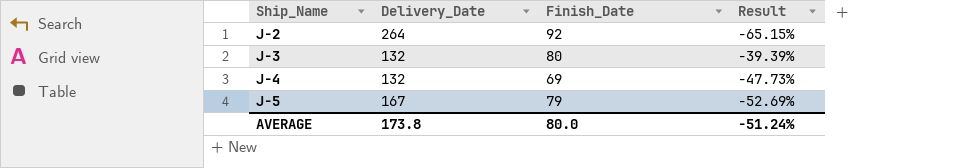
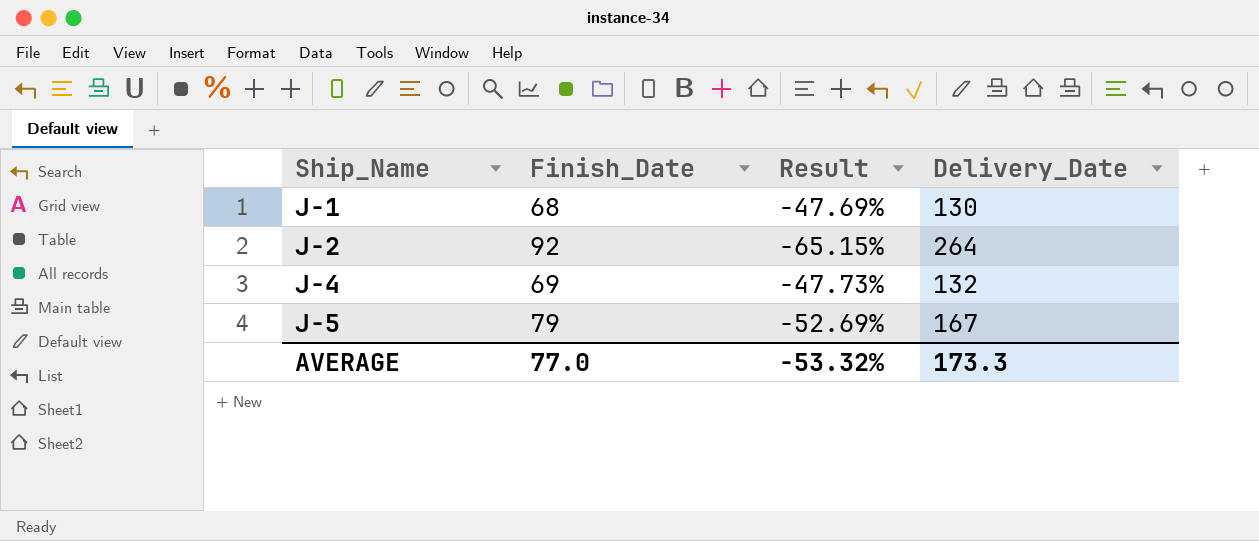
column Delivery_Date | position: 2 -> 4
row J-3: 132 | 80 | -39.39% -> none
row J-1: none -> 68 | -47.69% | 130
AVERAGE | Finish_Date: 80.0 -> 77.0
AVERAGE | Result: -51.24% -> -53.32%
AVERAGE | Delivery_Date: 173.8 -> 173.3

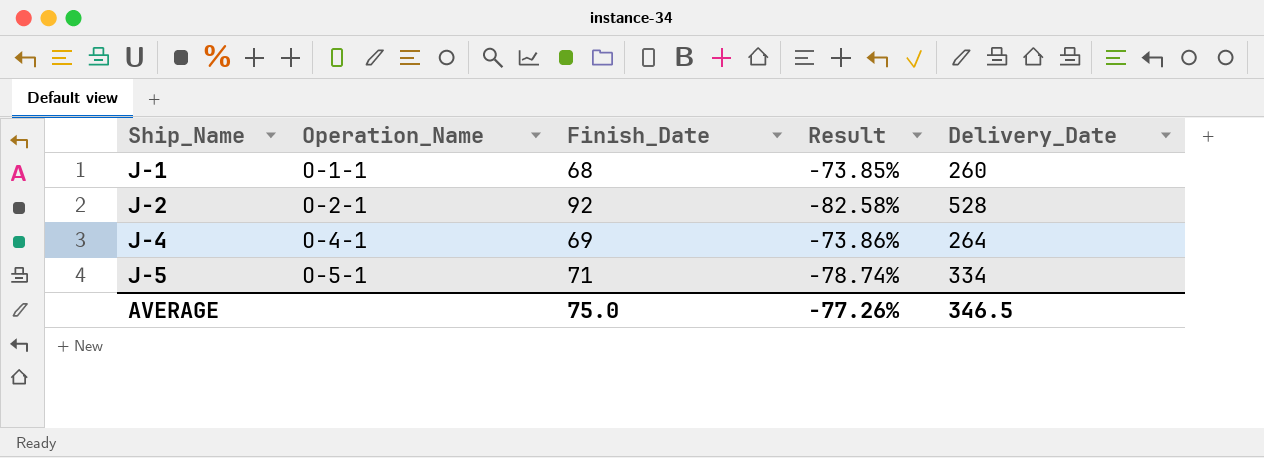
column Operation_Name | position: none -> 2
J-1 | Result: -47.69% -> -73.85%
J-1 | Delivery_Date: 130 -> 260
J-2 | Result: -65.15% -> -82.58%
J-2 | Delivery_Date: 264 -> 528
J-4 | Result: -47.73% -> -73.86%
J-4 | Delivery_Date: 132 -> 264
J-5 | Finish_Date: 79 -> 71
J-5 | Result: -52.69% -> -78.74%
J-5 | Delivery_Date: 167 -> 334
AVERAGE | Finish_Date: 77.0 -> 75.0
AVERAGE | Result: -53.32% -> -77.26%
AVERAGE | Delivery_Date: 173.3 -> 346.5

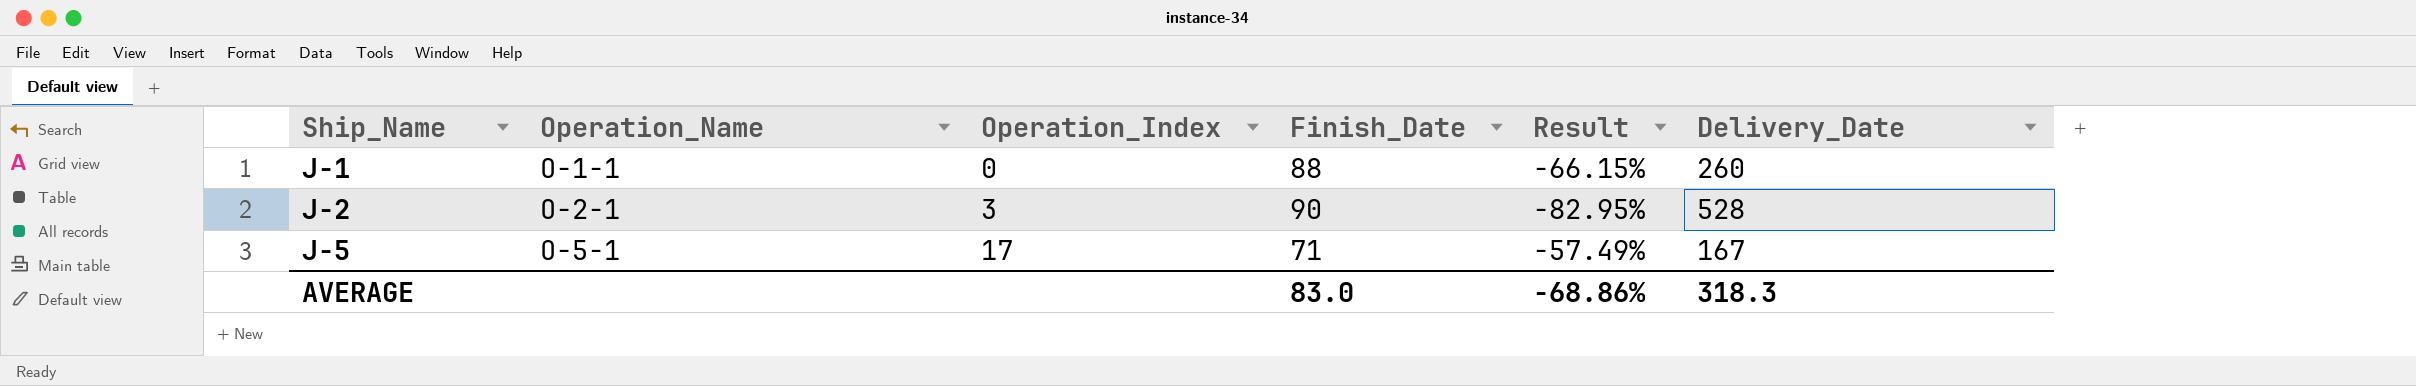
column Operation_Index | position: none -> 3
row J-4: O-4-1 | 69 | -73.86% | 264 -> none
J-1 | Finish_Date: 68 -> 88
J-1 | Result: -73.85% -> -66.15%
J-2 | Finish_Date: 92 -> 90
J-2 | Result: -82.58% -> -82.95%
J-5 | Result: -78.74% -> -57.49%
J-5 | Delivery_Date: 334 -> 167
AVERAGE | Finish_Date: 75.0 -> 83.0
AVERAGE | Result: -77.26% -> -68.86%
AVERAGE | Delivery_Date: 346.5 -> 318.3

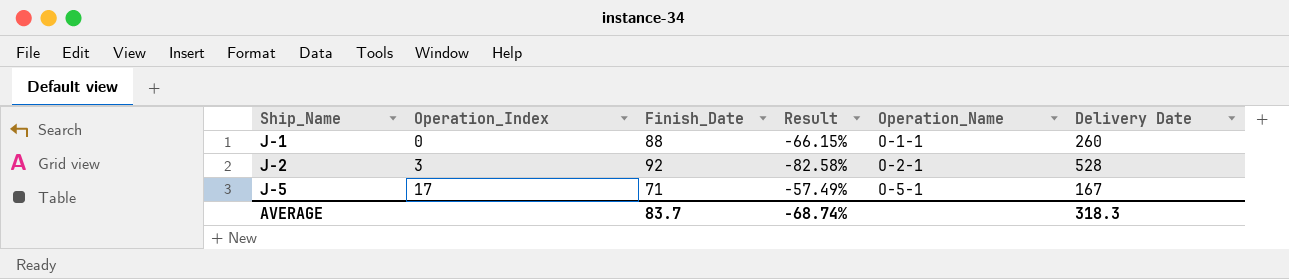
column Operation_Name | position: 2 -> 5
column name: Delivery_Date -> Delivery Date
J-2 | Finish_Date: 90 -> 92
J-2 | Result: -82.95% -> -82.58%
AVERAGE | Finish_Date: 83.0 -> 83.7
AVERAGE | Result: -68.86% -> -68.74%

